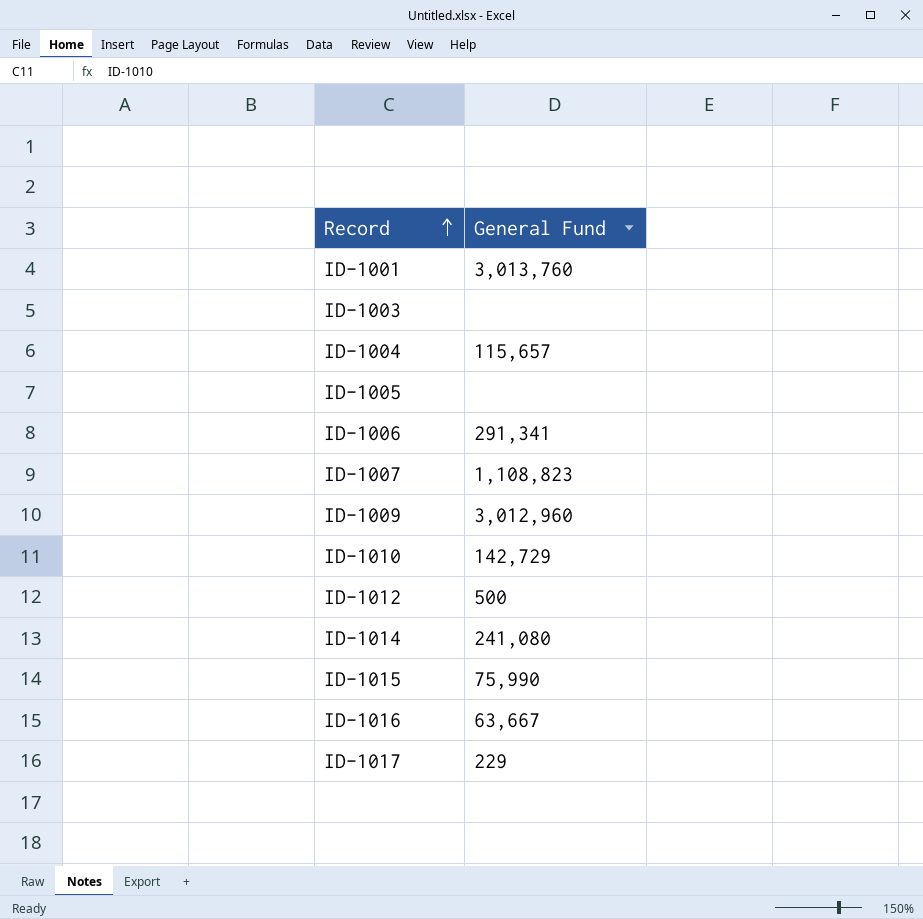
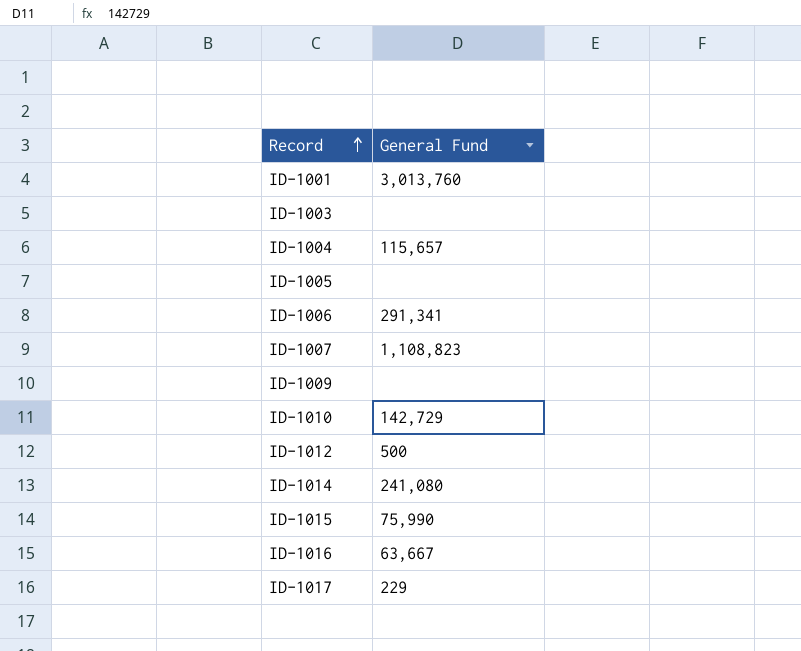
ID-1009 | General Fund: 3,012,960 -> none

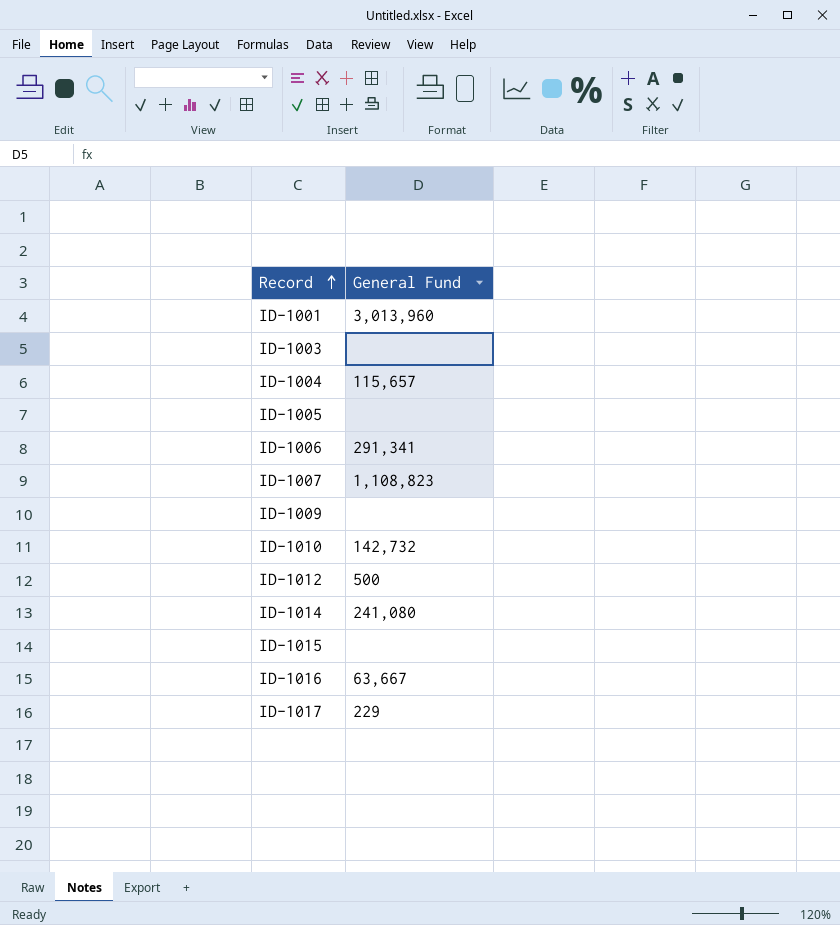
ID-1001 | General Fund: 3,013,760 -> 3,013,960
ID-1010 | General Fund: 142,729 -> 142,732
ID-1015 | General Fund: 75,990 -> none

